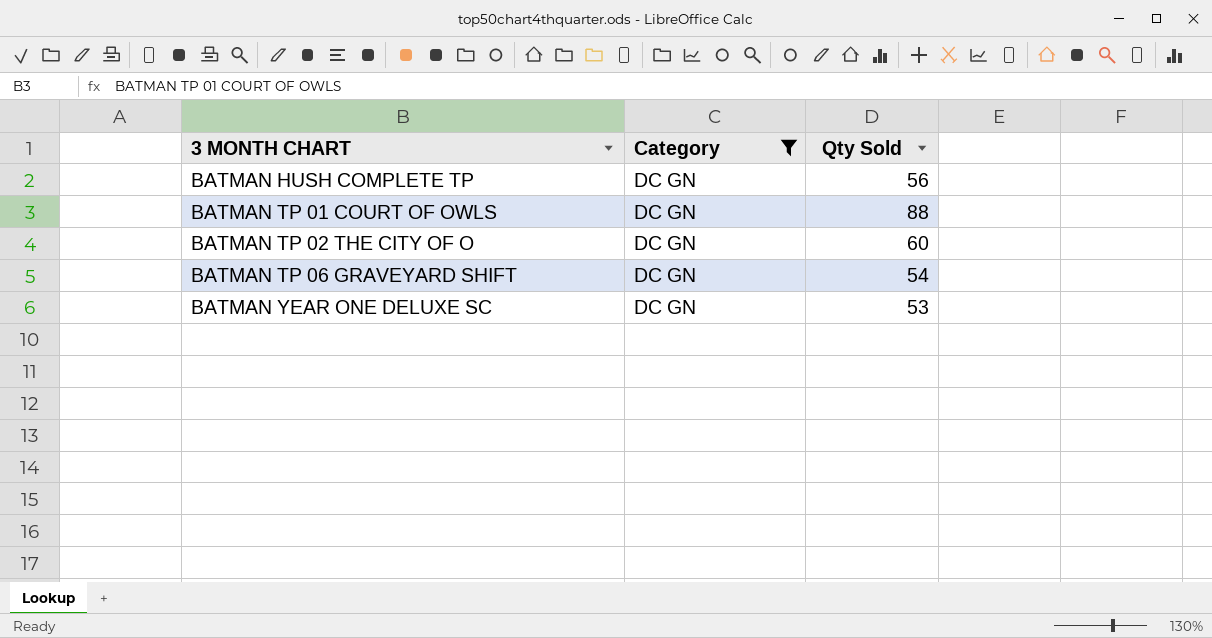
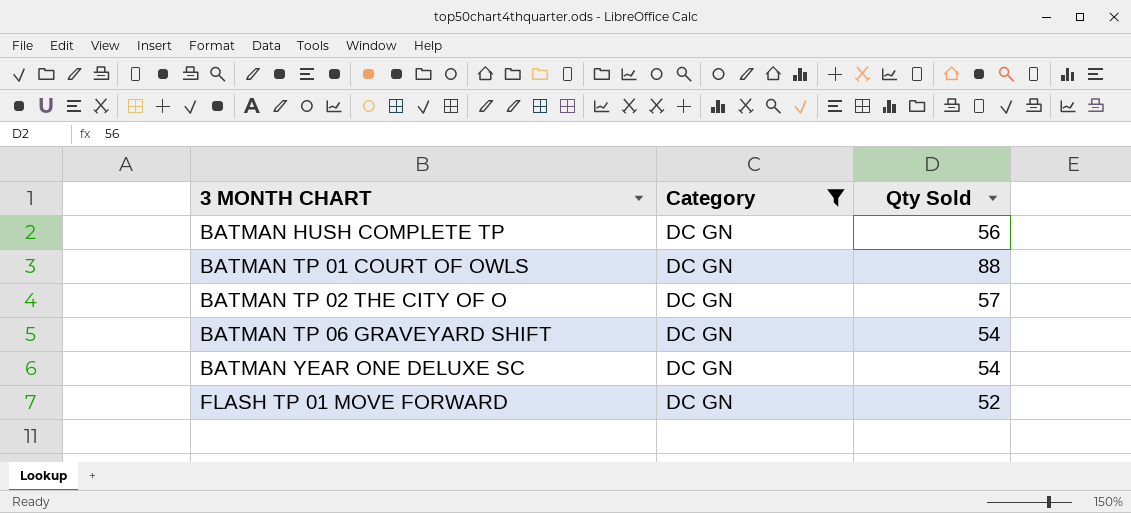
BATMAN TP 02 THE CITY OF O | Qty Sold: 60 -> 57
BATMAN YEAR ONE DELUXE SC | Qty Sold: 53 -> 54
row FLASH TP 01 MOVE FORWARD: none -> DC GN | 52

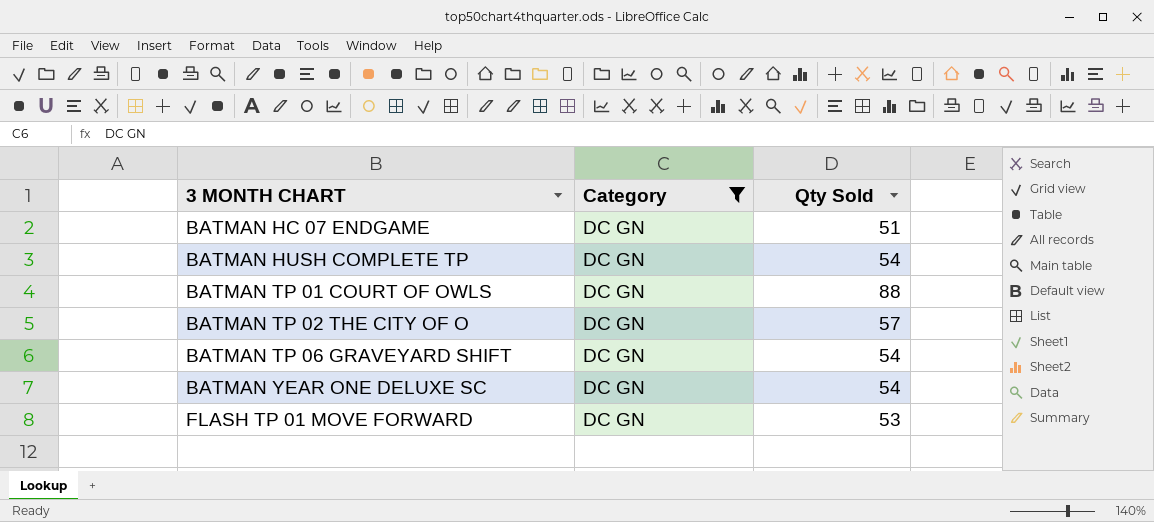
row BATMAN HC 07 ENDGAME: none -> DC GN | 51
BATMAN HUSH COMPLETE TP | Qty Sold: 56 -> 54
FLASH TP 01 MOVE FORWARD | Qty Sold: 52 -> 53

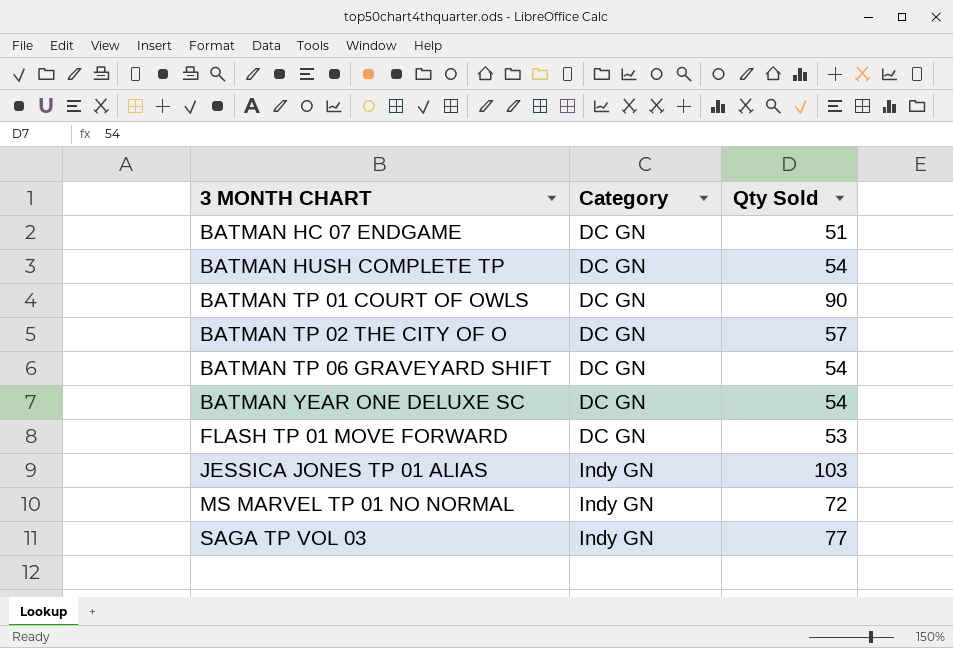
filter: Category = DC GN -> none
BATMAN TP 01 COURT OF OWLS | Qty Sold: 88 -> 90

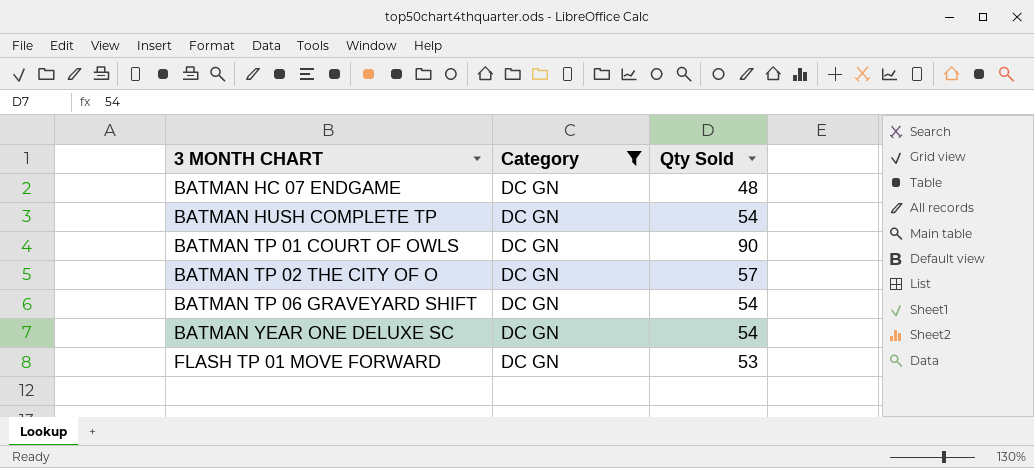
filter: none -> Category = DC GN
BATMAN HC 07 ENDGAME | Qty Sold: 51 -> 48

